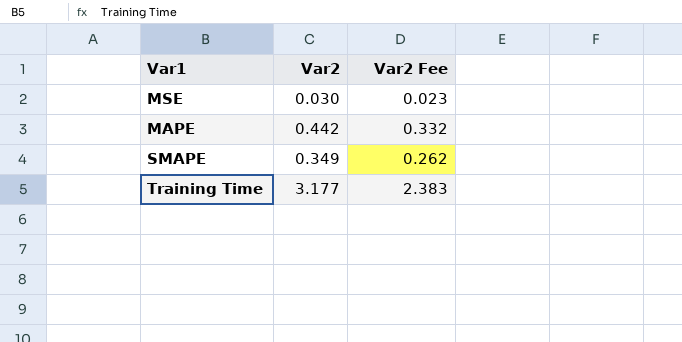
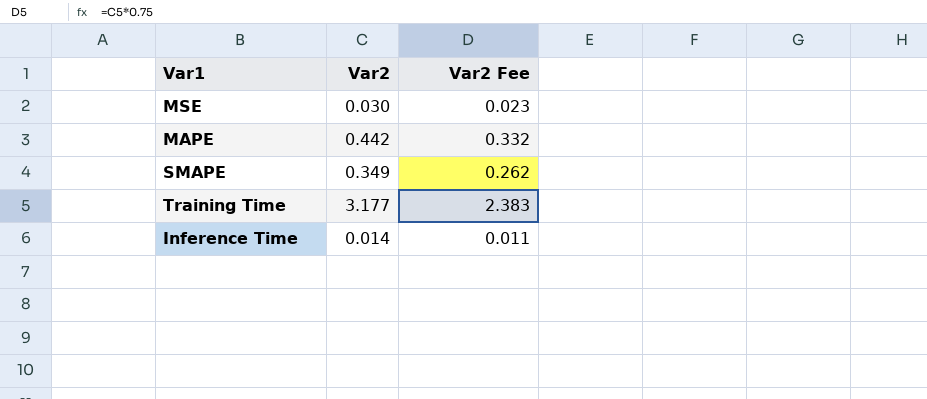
row Inference Time: none -> 0.014 | 0.011

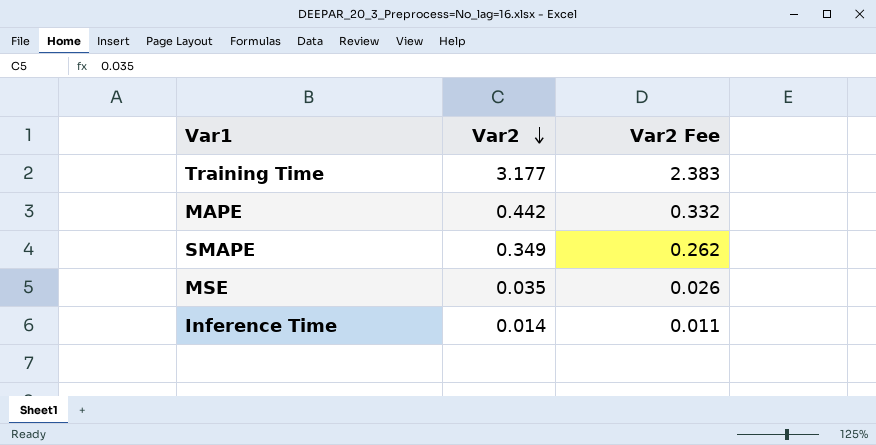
row order: none -> Var2 descending
MSE | Var2: 0.030 -> 0.035
MSE | Var2 Fee: 0.023 -> 0.026

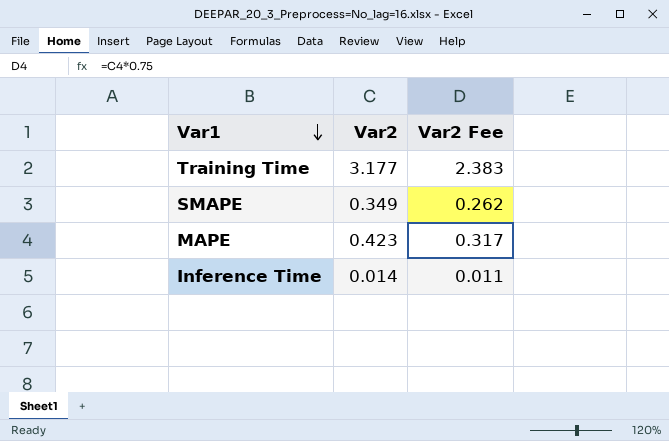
row order: Var2 descending -> Var1 descending
row MSE: 0.035 | 0.026 -> none
MAPE | Var2: 0.442 -> 0.423
MAPE | Var2 Fee: 0.332 -> 0.317

